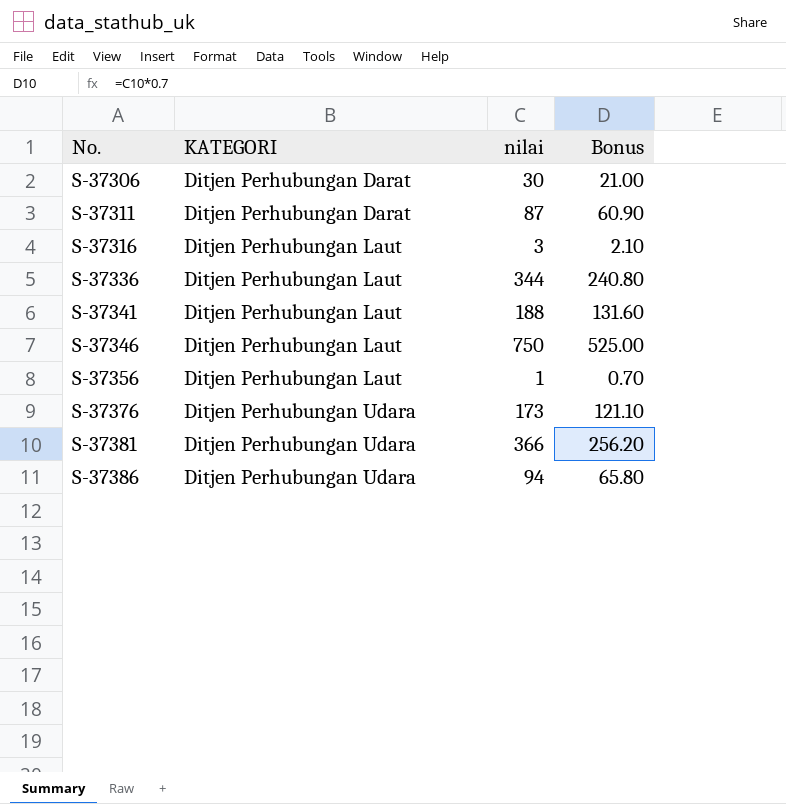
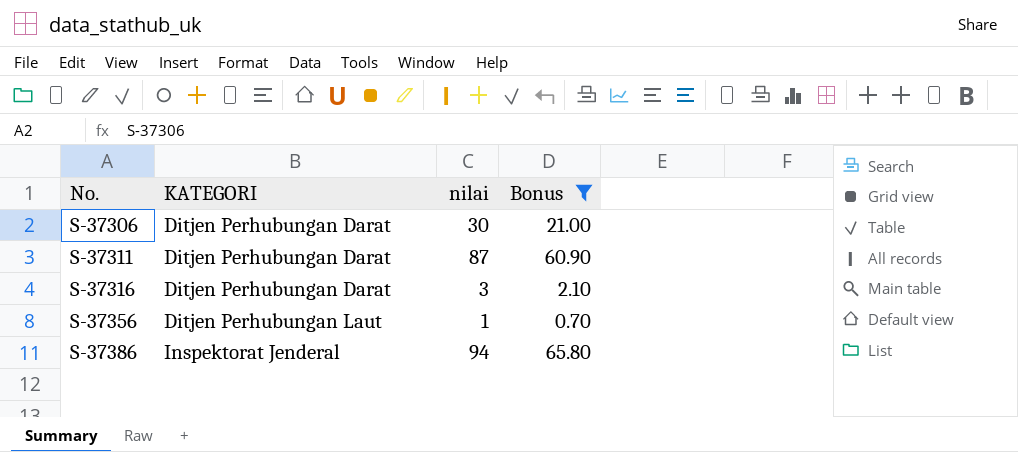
filter: none -> Bonus <= 65.80
S-37316 | KATEGORI: Ditjen Perhubungan Laut -> Ditjen Perhubungan Darat
S-37386 | KATEGORI: Ditjen Perhubungan Udara -> Inspektorat Jenderal

